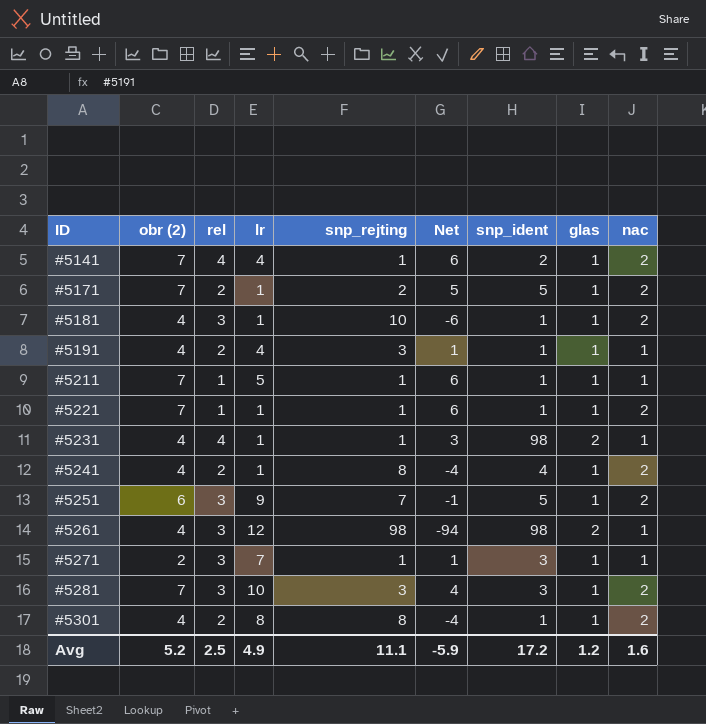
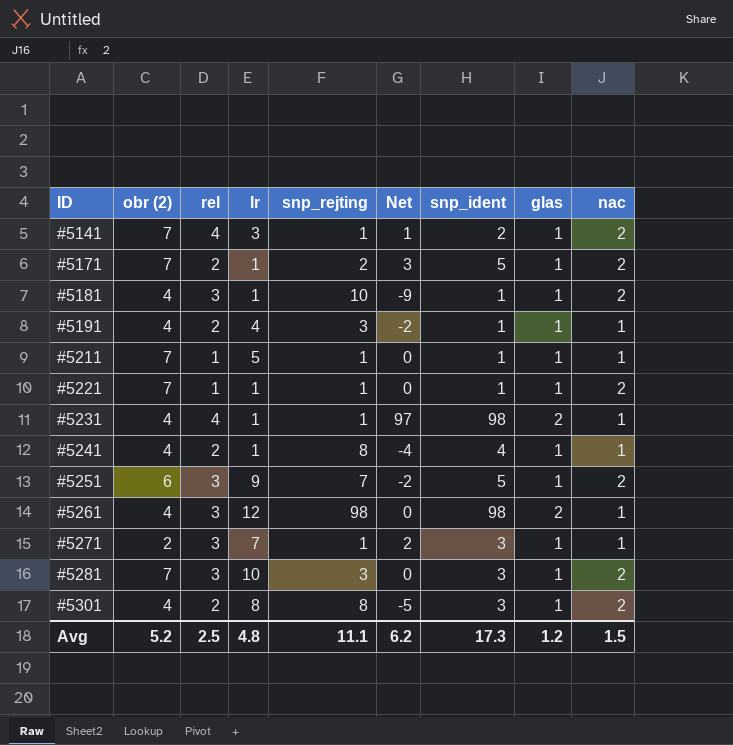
column Net | formula: [obr (2)] - [snp_rejting] -> [snp_ident] - [snp_rejting]
#5141 | lr: 4 -> 3
#5241 | nac: 2 -> 1
#5301 | snp_ident: 1 -> 3
Avg | lr: 4.9 -> 4.8
Avg | Net: -5.9 -> 6.2
Avg | snp_ident: 17.2 -> 17.3
Avg | nac: 1.6 -> 1.5

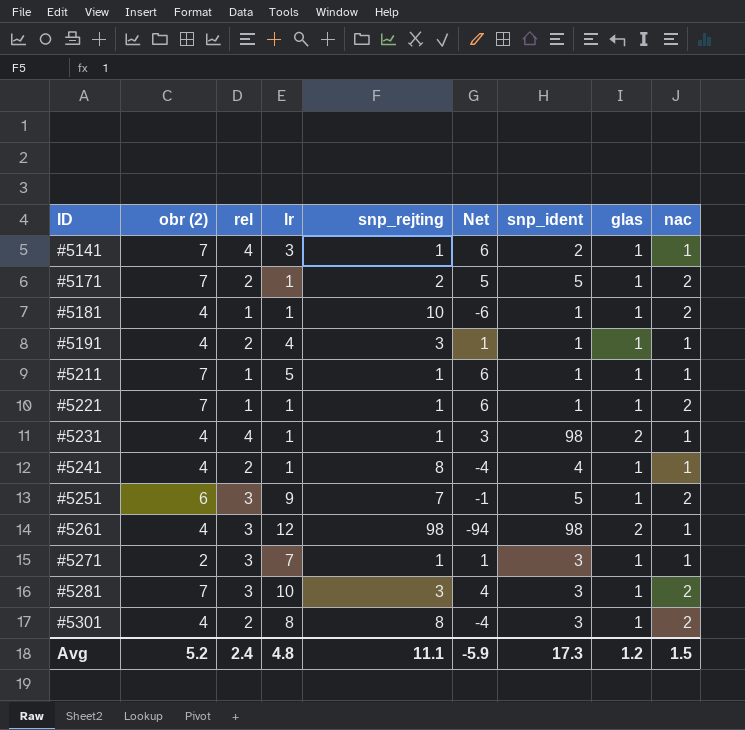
column Net | formula: [snp_ident] - [snp_rejting] -> [obr (2)] - [snp_rejting]
#5141 | nac: 2 -> 1
#5181 | rel: 3 -> 1
Avg | rel: 2.5 -> 2.4
Avg | Net: 6.2 -> -5.9

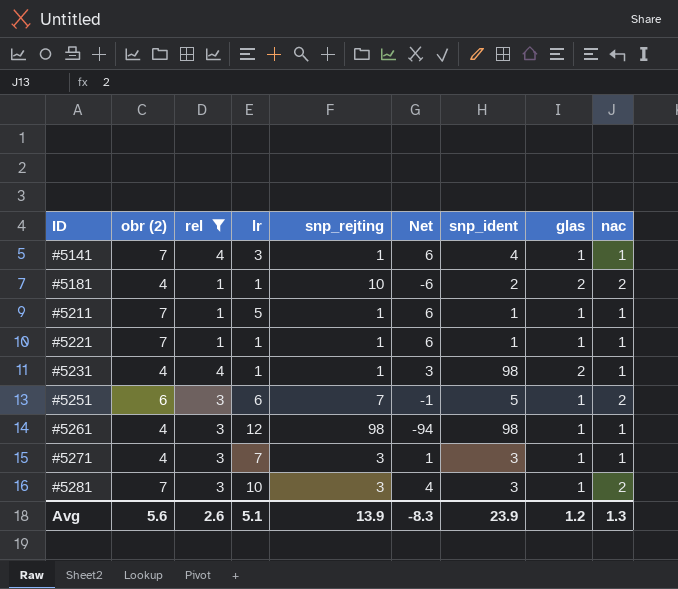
filter: none -> rel != 2
#5141 | snp_ident: 2 -> 4
#5181 | snp_ident: 1 -> 2
#5181 | glas: 1 -> 2
#5221 | nac: 2 -> 1
#5251 | lr: 9 -> 6
#5261 | glas: 2 -> 1
#5271 | obr (2): 2 -> 4
#5271 | snp_rejting: 1 -> 3
Avg | obr (2): 5.2 -> 5.6
Avg | rel: 2.4 -> 2.6
Avg | lr: 4.8 -> 5.1
Avg | snp_rejting: 11.1 -> 13.9
Avg | Net: -5.9 -> -8.3
Avg | snp_ident: 17.3 -> 23.9
Avg | nac: 1.5 -> 1.3

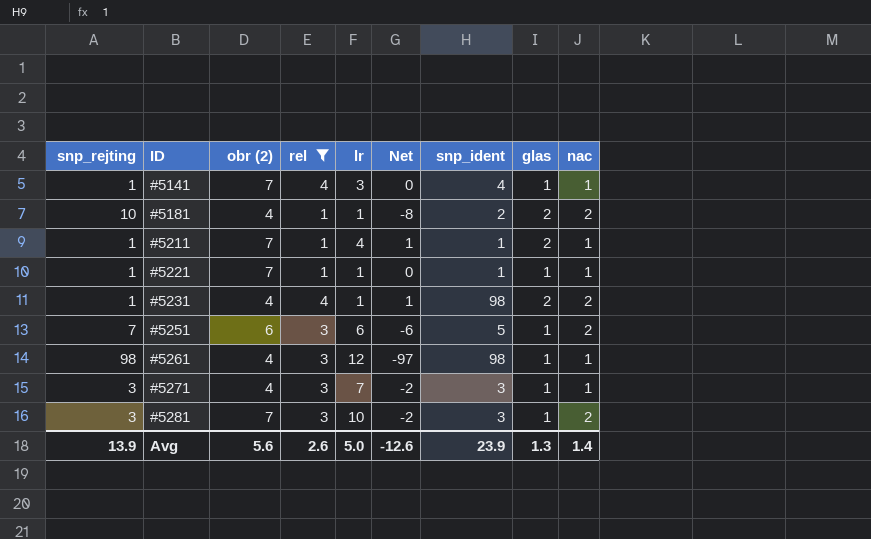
column snp_rejting | position: 5 -> 1
column Net | formula: [obr (2)] - [snp_rejting] -> [glas] - [snp_rejting]
#5211 | lr: 5 -> 4
#5211 | glas: 1 -> 2
#5231 | nac: 1 -> 2
Avg | lr: 5.1 -> 5.0
Avg | Net: -8.3 -> -12.6
Avg | glas: 1.2 -> 1.3
Avg | nac: 1.3 -> 1.4

